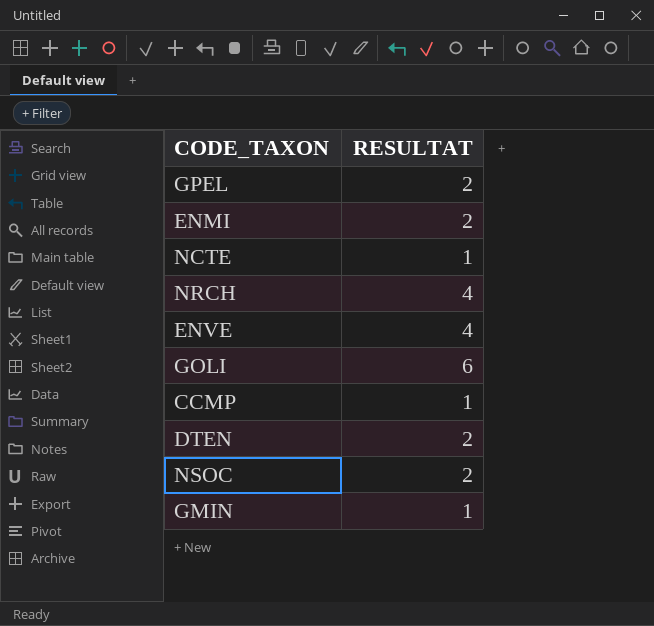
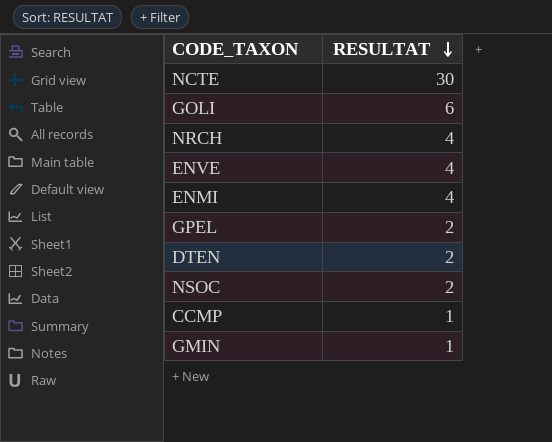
row order: none -> RESULTAT descending
NCTE | RESULTAT: 1 -> 30
ENMI | RESULTAT: 2 -> 4

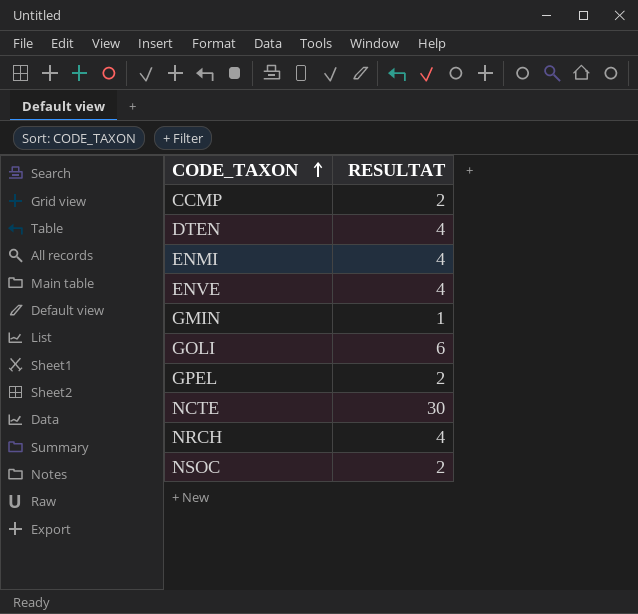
row order: RESULTAT descending -> CODE_TAXON ascending
CCMP | RESULTAT: 1 -> 2
DTEN | RESULTAT: 2 -> 4

